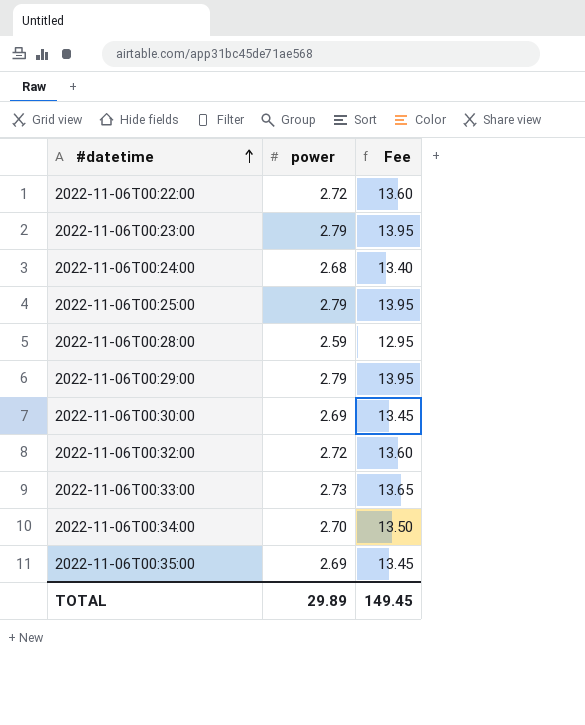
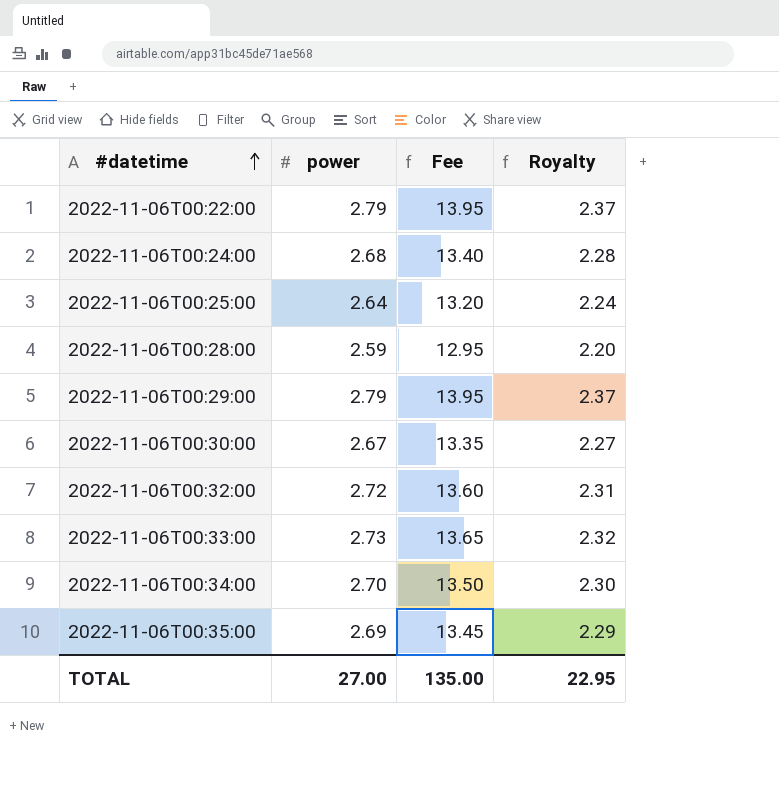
column Royalty | formula: none -> [power] * 0.85
row 2022-11-06T00:23:00: 2.79 | 13.95 -> none
2022-11-06T00:22:00 | power: 2.72 -> 2.79
2022-11-06T00:22:00 | Fee: 13.60 -> 13.95
2022-11-06T00:25:00 | power: 2.79 -> 2.64
2022-11-06T00:25:00 | Fee: 13.95 -> 13.20
2022-11-06T00:30:00 | power: 2.69 -> 2.67
2022-11-06T00:30:00 | Fee: 13.45 -> 13.35
TOTAL | power: 29.89 -> 27.00
TOTAL | Fee: 149.45 -> 135.00

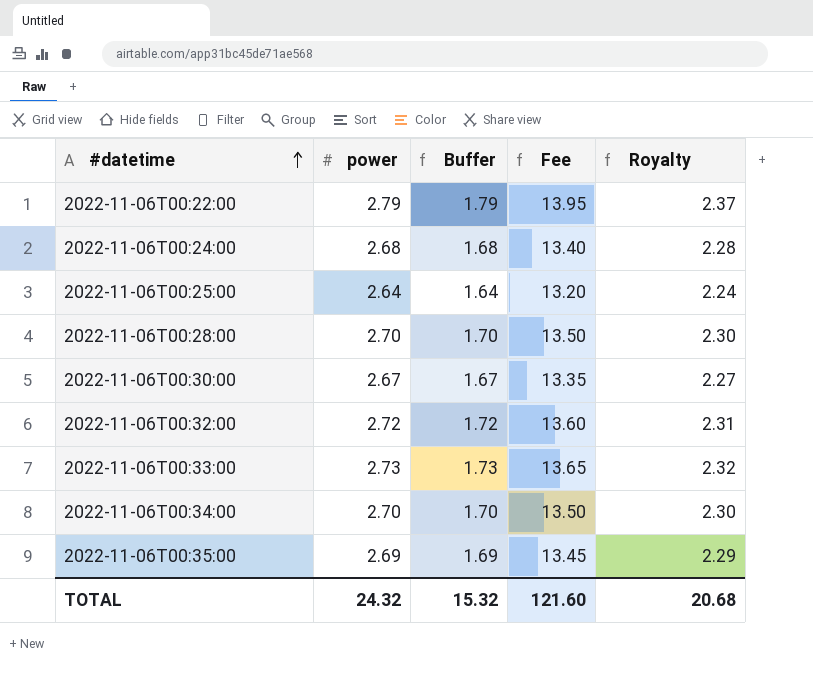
column Buffer | formula: none -> [power] - 1
row 2022-11-06T00:29:00: 2.79 | 13.95 | 2.37 -> none
2022-11-06T00:28:00 | power: 2.59 -> 2.70
2022-11-06T00:28:00 | Fee: 12.95 -> 13.50
2022-11-06T00:28:00 | Royalty: 2.20 -> 2.30
TOTAL | power: 27.00 -> 24.32
TOTAL | Fee: 135.00 -> 121.60
TOTAL | Royalty: 22.95 -> 20.68

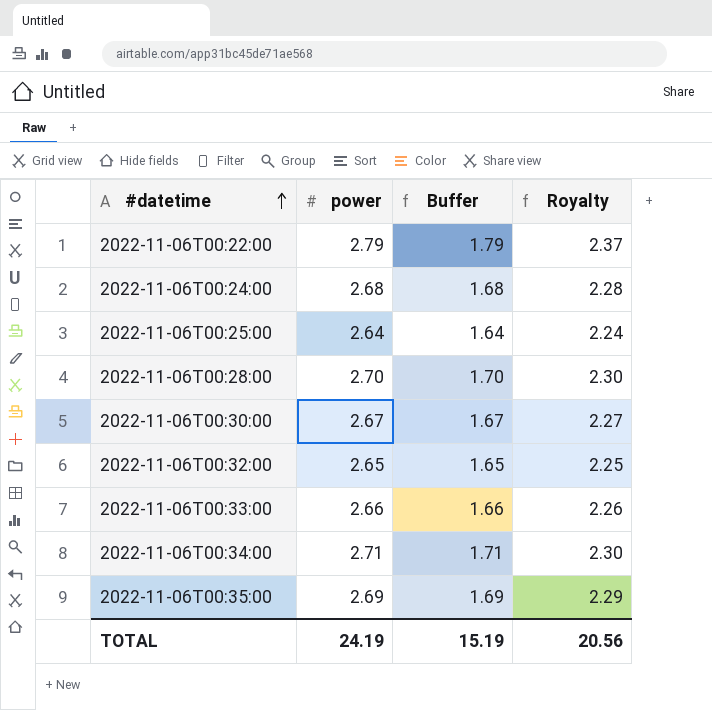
column Fee | formula: [power] * 5 -> none
2022-11-06T00:32:00 | power: 2.72 -> 2.65
2022-11-06T00:32:00 | Buffer: 1.72 -> 1.65
2022-11-06T00:32:00 | Royalty: 2.31 -> 2.25
2022-11-06T00:33:00 | power: 2.73 -> 2.66
2022-11-06T00:33:00 | Buffer: 1.73 -> 1.66
2022-11-06T00:33:00 | Royalty: 2.32 -> 2.26
2022-11-06T00:34:00 | power: 2.70 -> 2.71
2022-11-06T00:34:00 | Buffer: 1.70 -> 1.71
TOTAL | power: 24.32 -> 24.19
TOTAL | Buffer: 15.32 -> 15.19
TOTAL | Royalty: 20.68 -> 20.56

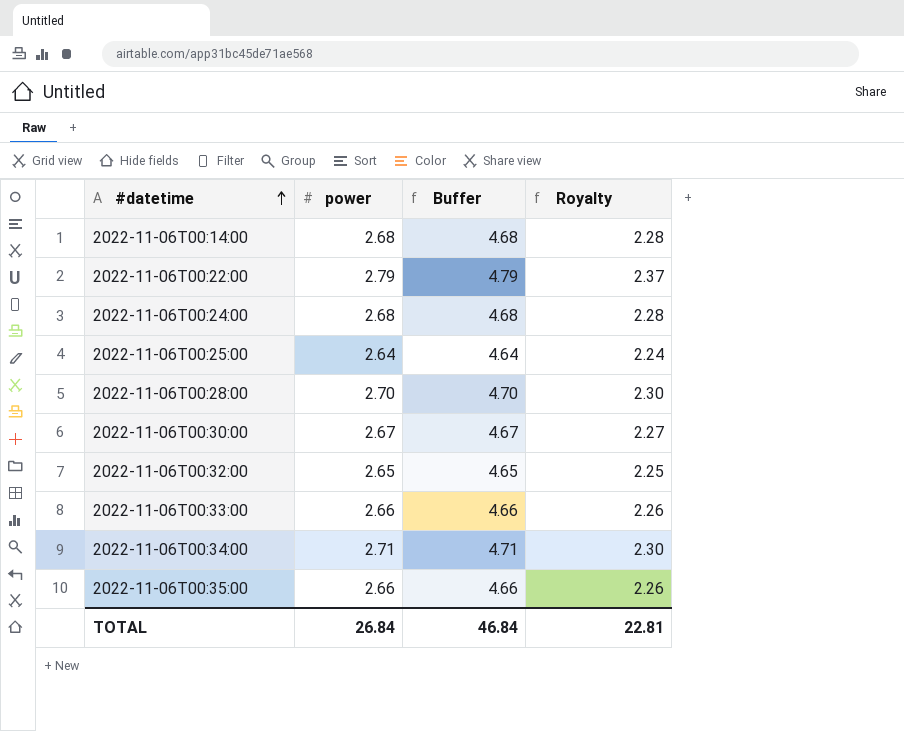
column Buffer | formula: [power] - 1 -> [power] + 2
row 2022-11-06T00:14:00: none -> 2.68 | 4.68 | 2.28
2022-11-06T00:35:00 | power: 2.69 -> 2.66
2022-11-06T00:35:00 | Royalty: 2.29 -> 2.26
TOTAL | power: 24.19 -> 26.84
TOTAL | Buffer: 15.19 -> 46.84
TOTAL | Royalty: 20.56 -> 22.81

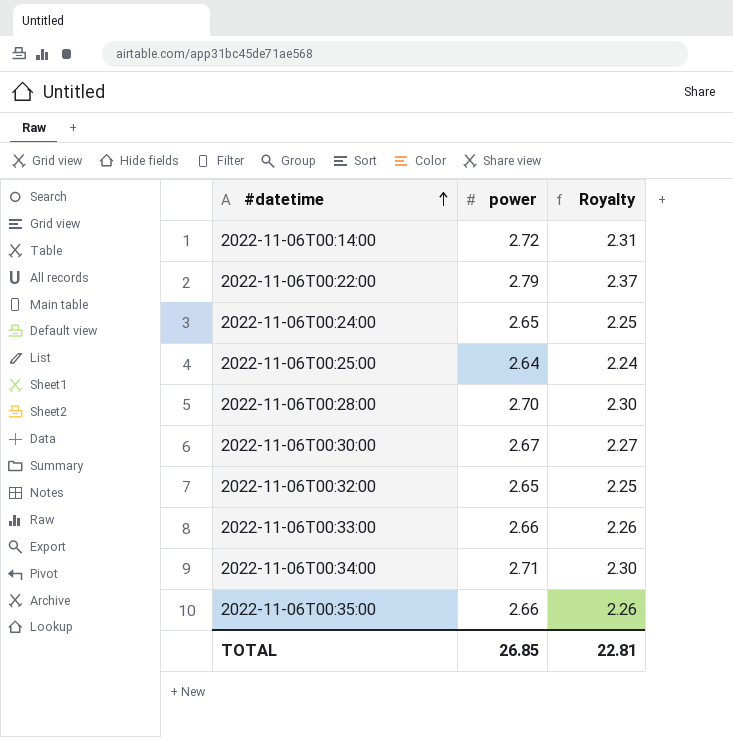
column Buffer | formula: [power] + 2 -> none
2022-11-06T00:14:00 | power: 2.68 -> 2.72
2022-11-06T00:14:00 | Royalty: 2.28 -> 2.31
2022-11-06T00:24:00 | power: 2.68 -> 2.65
2022-11-06T00:24:00 | Royalty: 2.28 -> 2.25
TOTAL | power: 26.84 -> 26.85

